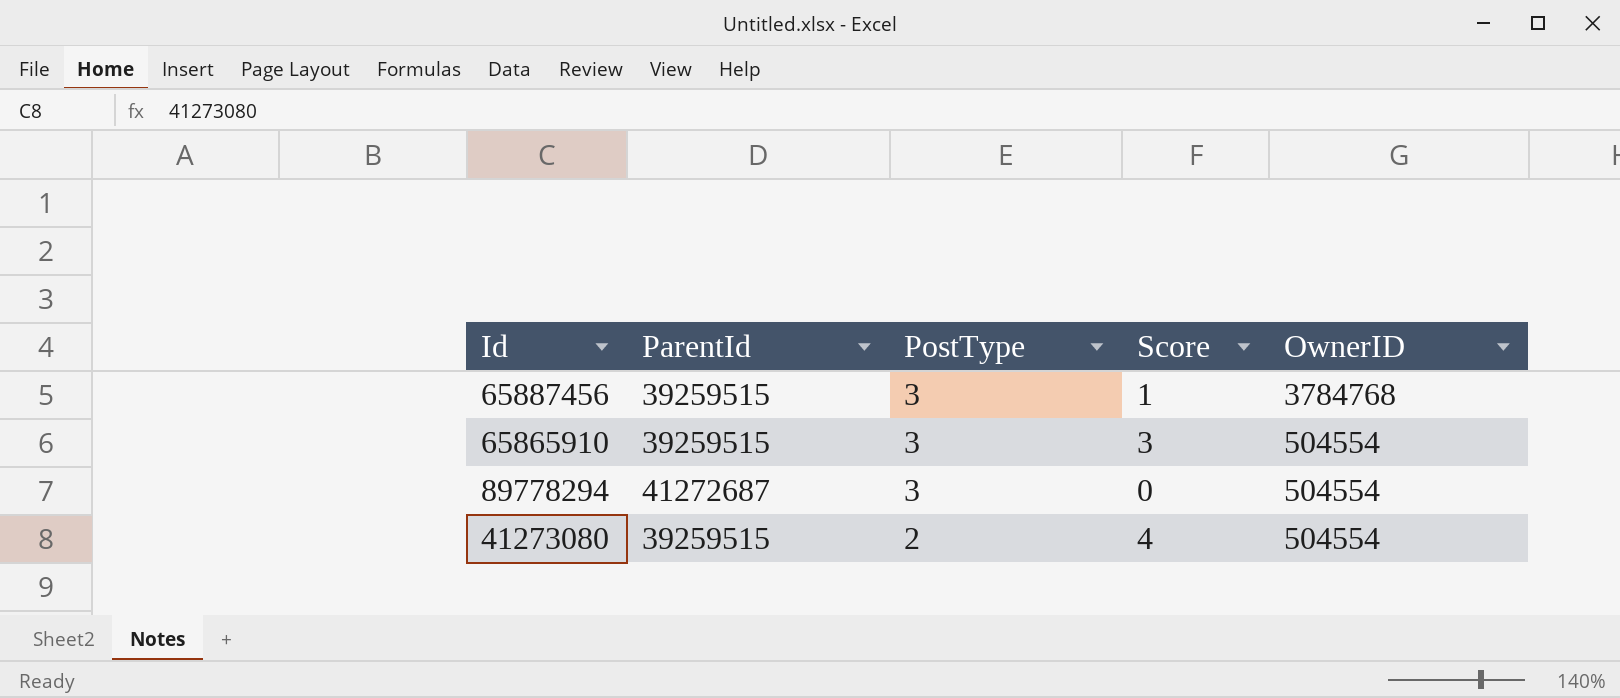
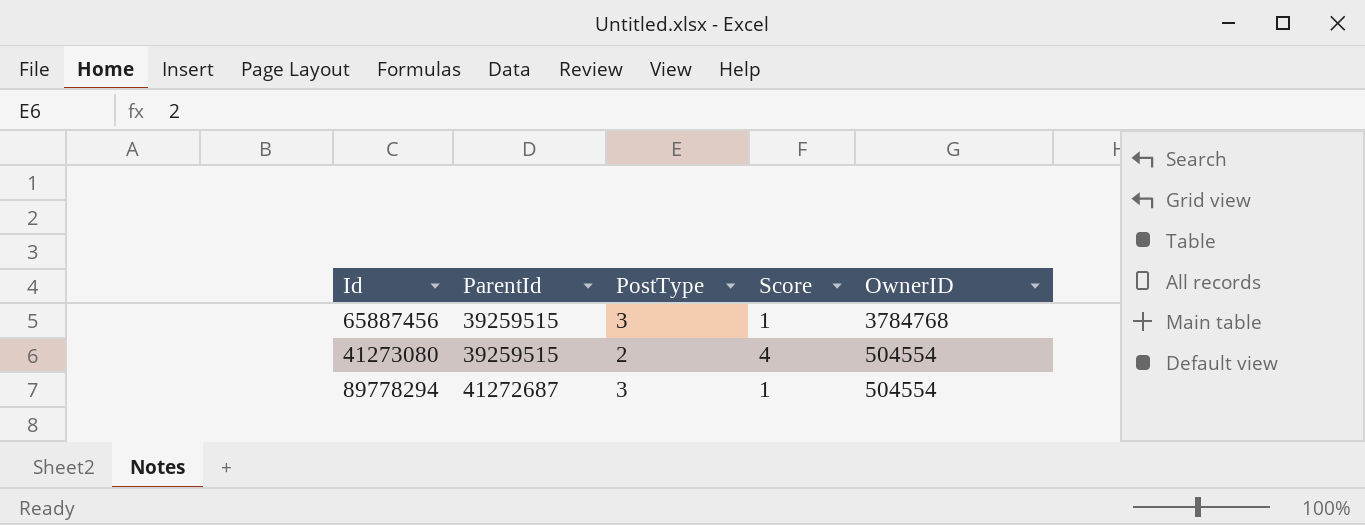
row order: PostType descending -> ParentId ascending
row 65865910: 39259515 | 3 | 3 | 504554 -> none
89778294 | Score: 0 -> 1

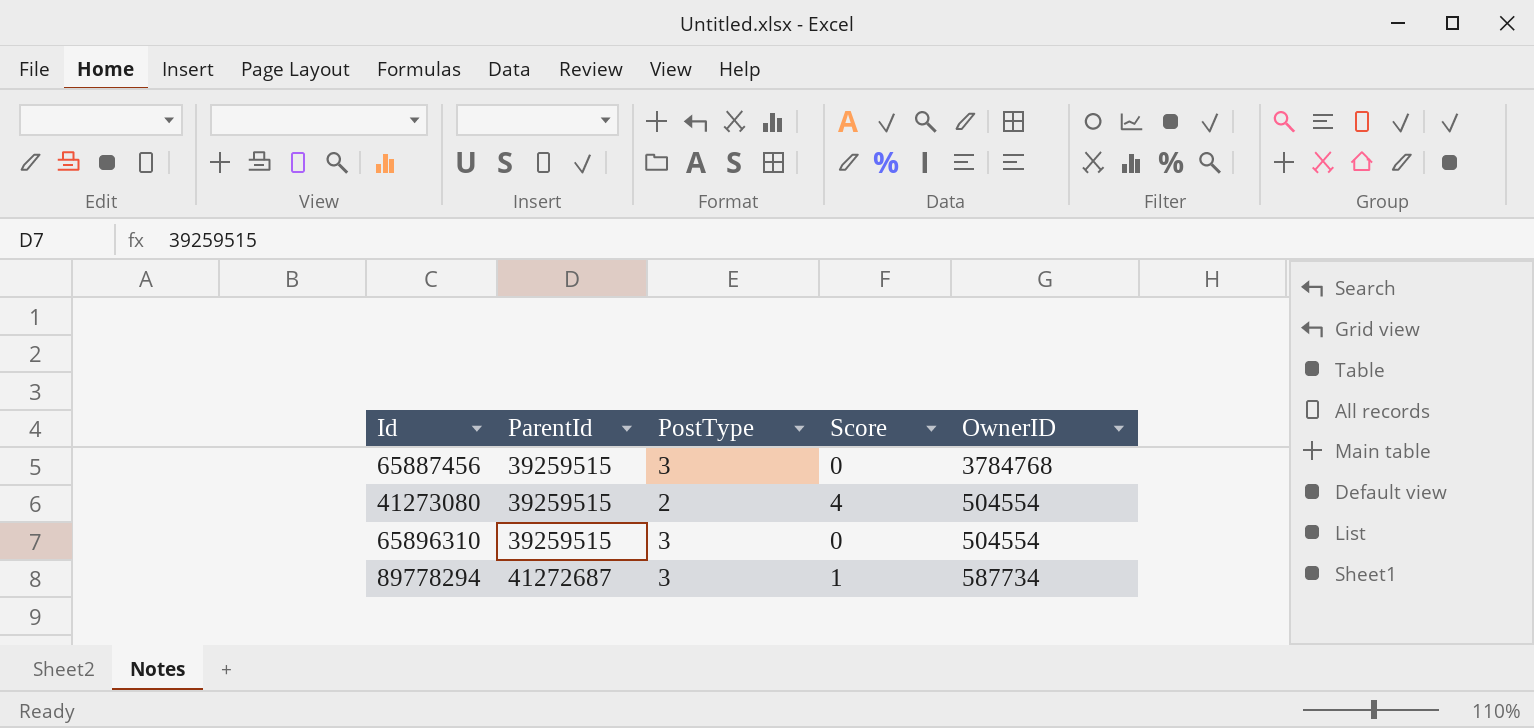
65887456 | Score: 1 -> 0
row 65896310: none -> 39259515 | 3 | 0 | 504554
89778294 | OwnerID: 504554 -> 587734

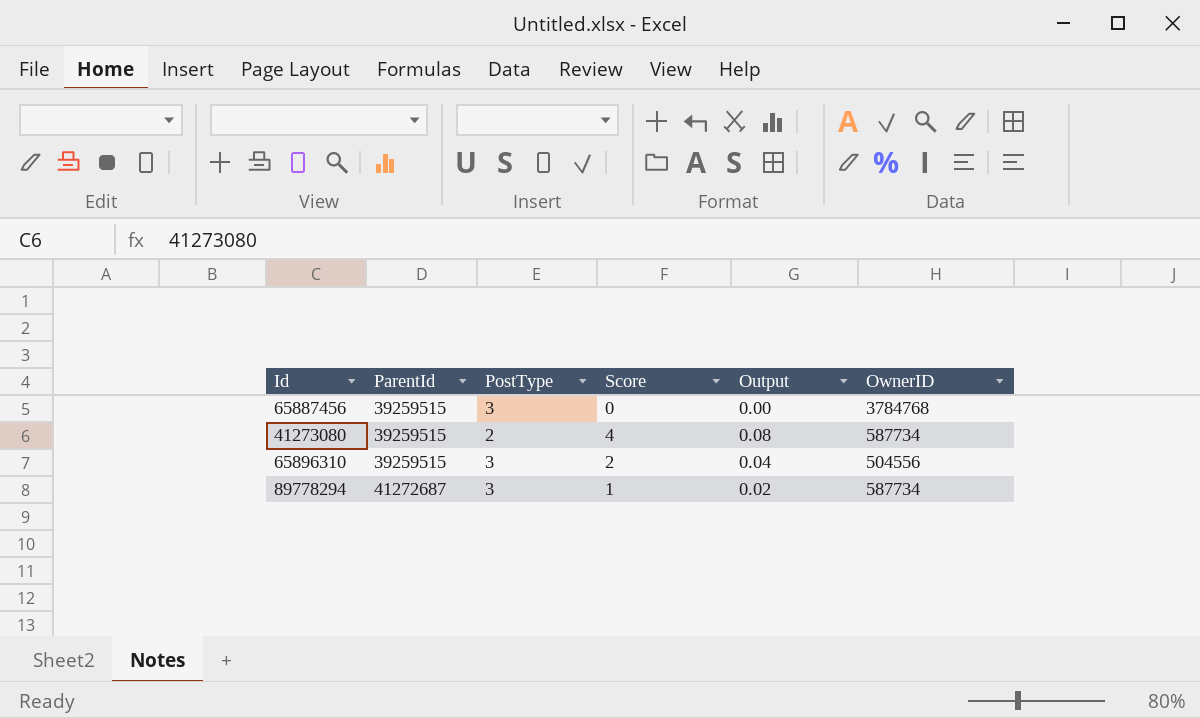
column Output | formula: none -> [Score] * 0.02
41273080 | OwnerID: 504554 -> 587734
65896310 | Score: 0 -> 2
65896310 | OwnerID: 504554 -> 504556

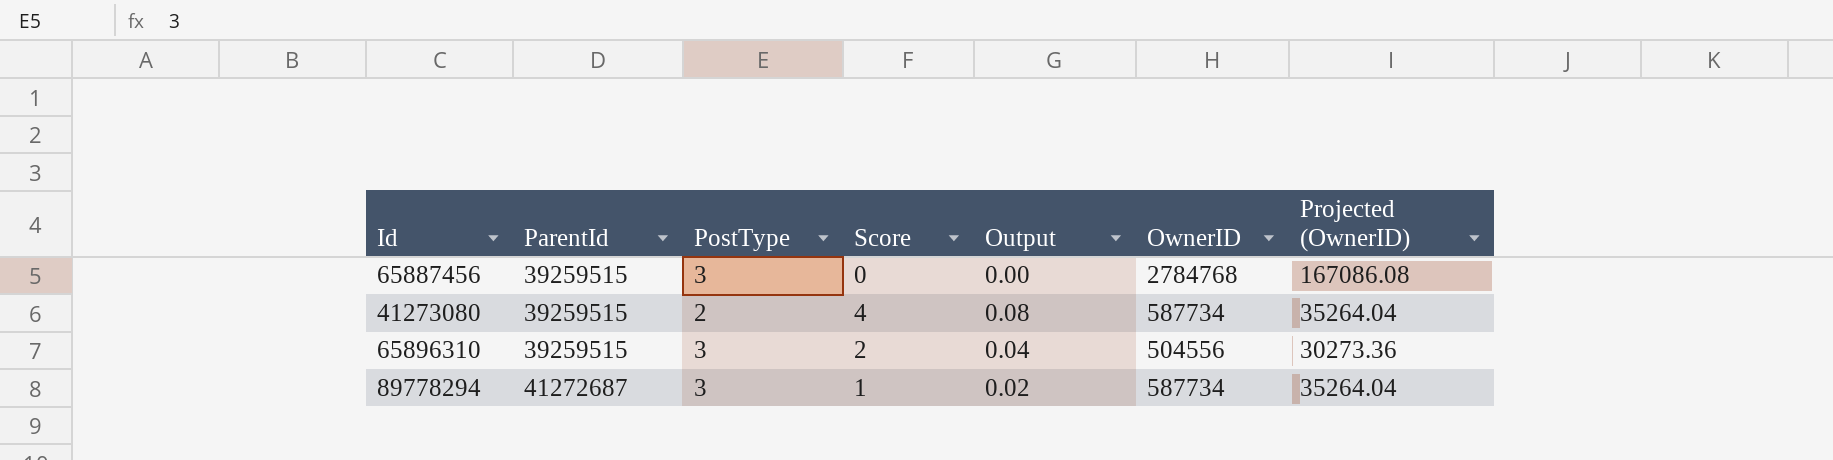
column Projected (OwnerID) | formula: none -> [OwnerID] * 0.06
65887456 | OwnerID: 3784768 -> 2784768

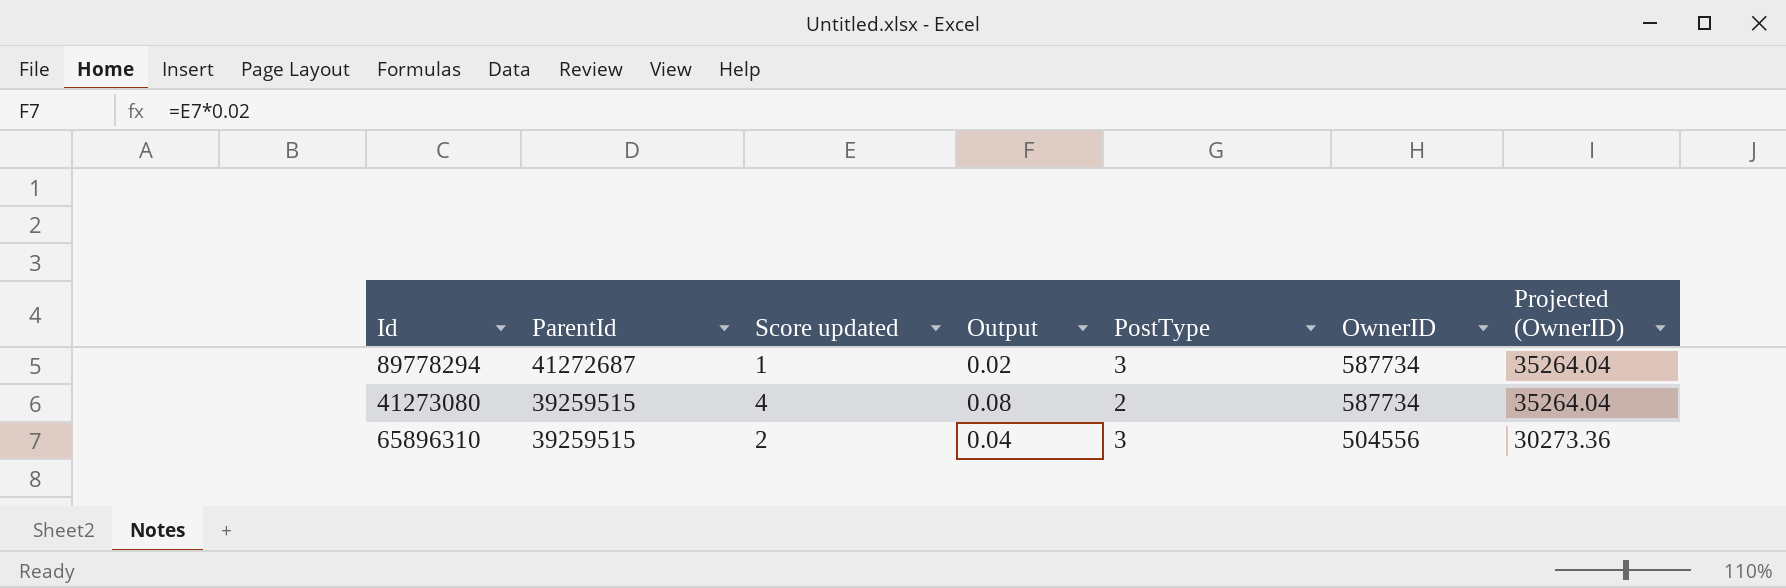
row order: ParentId ascending -> ParentId descending
column name: Score -> Score updated
column PostType | position: 3 -> 5
row 65887456: 39259515 | 3 | 0 | 0.00 | 2784768 | 167086.08 -> none

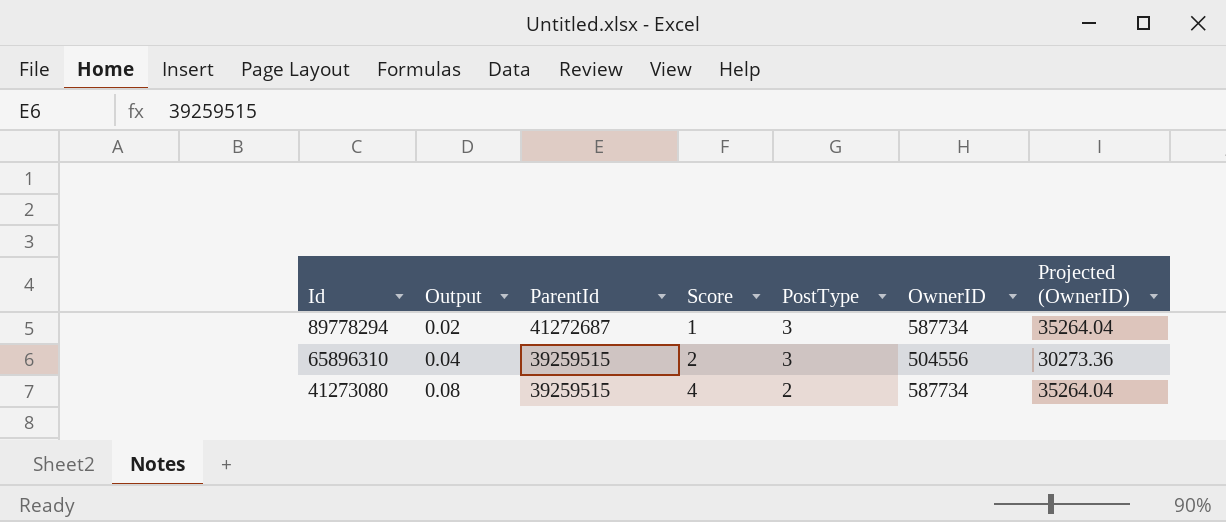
row order: ParentId descending -> Id descending
column Output | position: 4 -> 2
column name: Score updated -> Score

